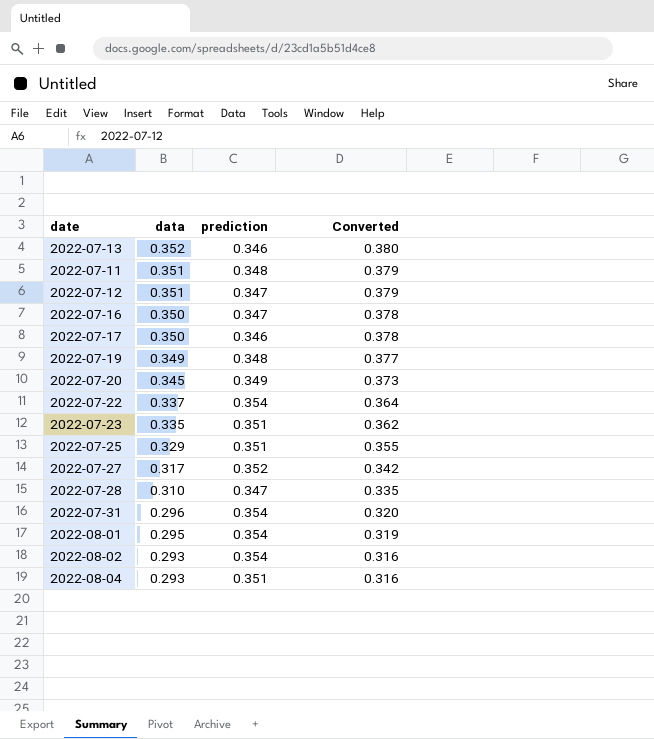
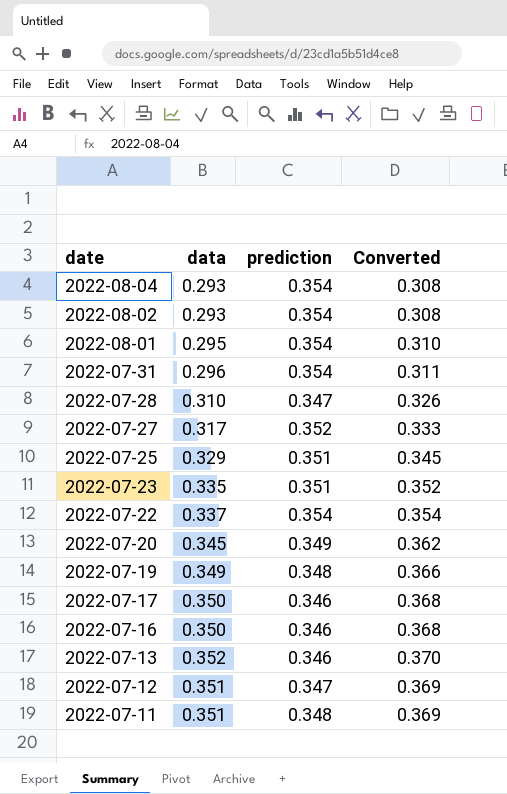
row order: data descending -> date descending
column Converted | formula: [data] * 1.08 -> [data] * 1.05
2022-08-04 | prediction: 0.351 -> 0.354
2022-07-16 | prediction: 0.347 -> 0.346

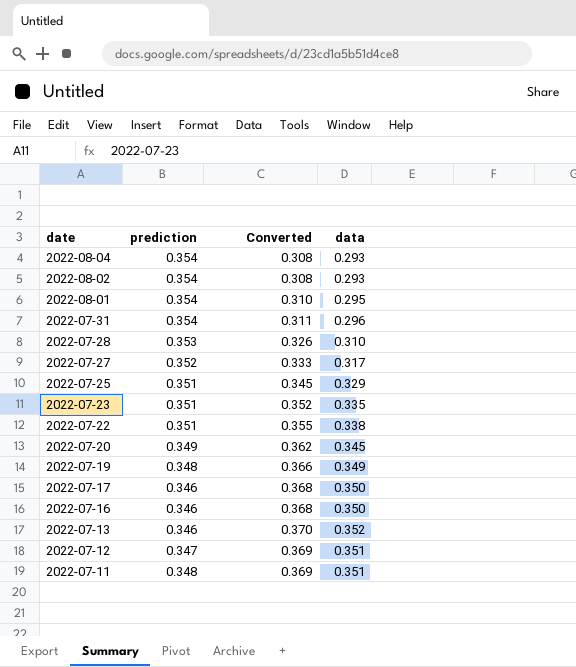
column data | position: 2 -> 4
2022-07-28 | prediction: 0.347 -> 0.353
2022-07-22 | prediction: 0.354 -> 0.351
2022-07-22 | Converted: 0.354 -> 0.355
2022-07-22 | data: 0.337 -> 0.338

